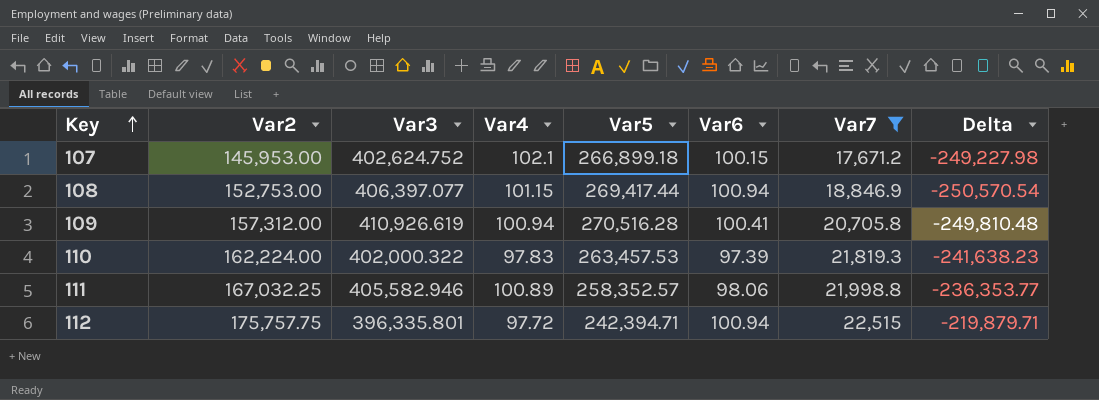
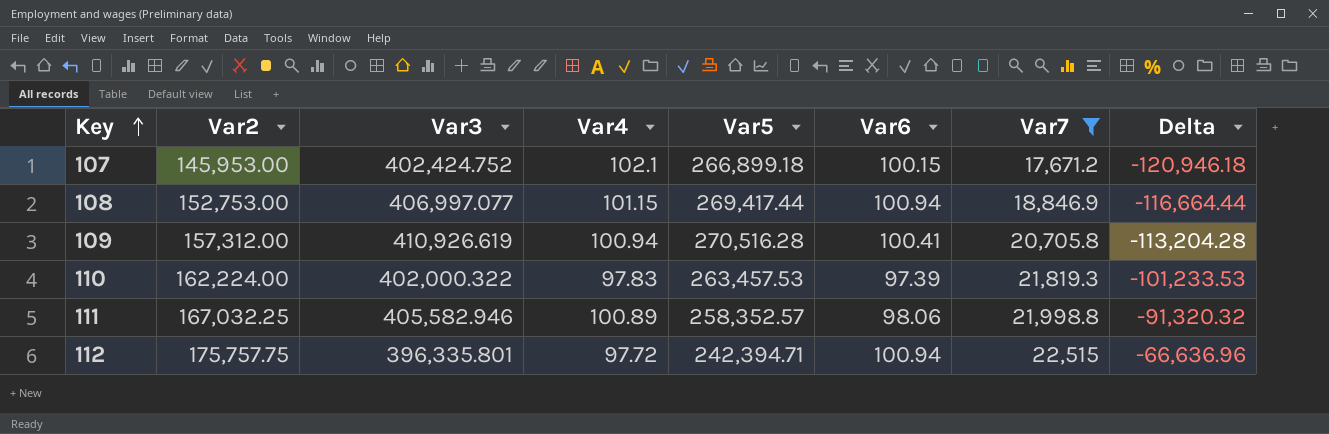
column Delta | formula: [Var7] - [Var5] -> [Var2] - [Var5]
107 | Var3: 402,624.752 -> 402,424.752
108 | Var3: 406,397.077 -> 406,997.077

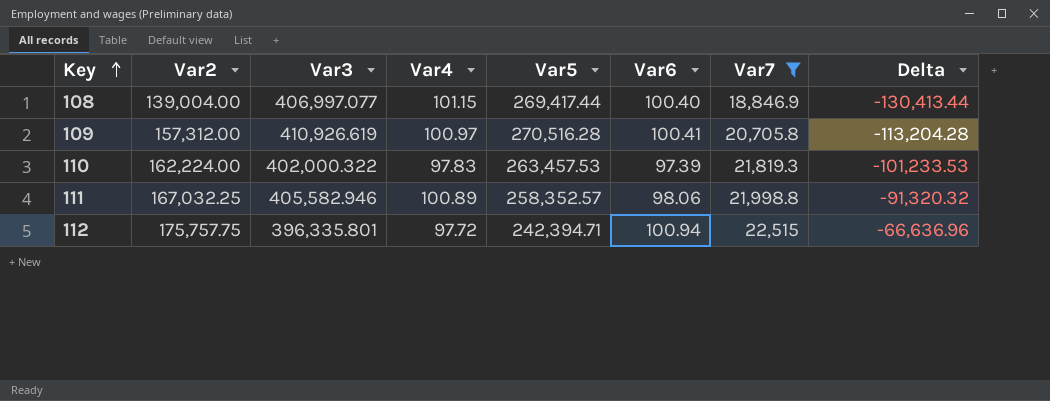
row 107: 145,953.00 | 402,424.752 | 102.1 | 266,899.18 | 100.15 | 17,671.2 | -120,946.18 -> none
108 | Var2: 152,753.00 -> 139,004.00
108 | Var6: 100.94 -> 100.40
108 | Delta: -116,664.44 -> -130,413.44
109 | Var4: 100.94 -> 100.97

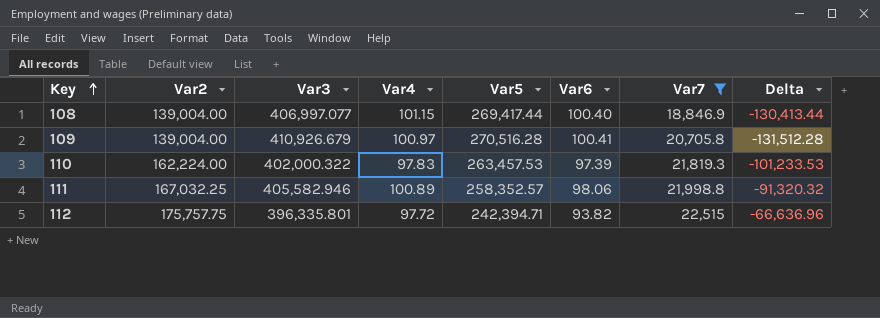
109 | Var2: 157,312.00 -> 139,004.00
109 | Var3: 410,926.619 -> 410,926.679
109 | Delta: -113,204.28 -> -131,512.28
112 | Var6: 100.94 -> 93.82

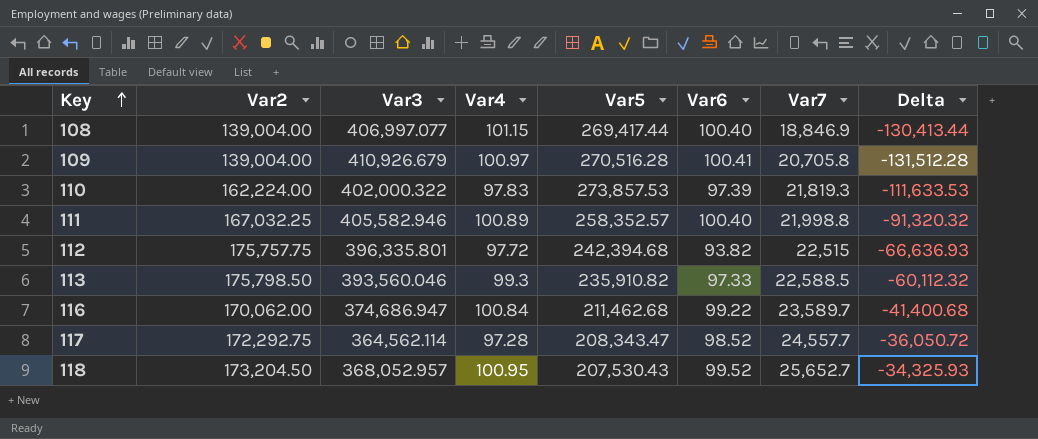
filter: Var7 <= 22,515 -> none
110 | Var5: 263,457.53 -> 273,857.53
110 | Delta: -101,233.53 -> -111,633.53
111 | Var6: 98.06 -> 100.40
112 | Var5: 242,394.71 -> 242,394.68
112 | Delta: -66,636.96 -> -66,636.93

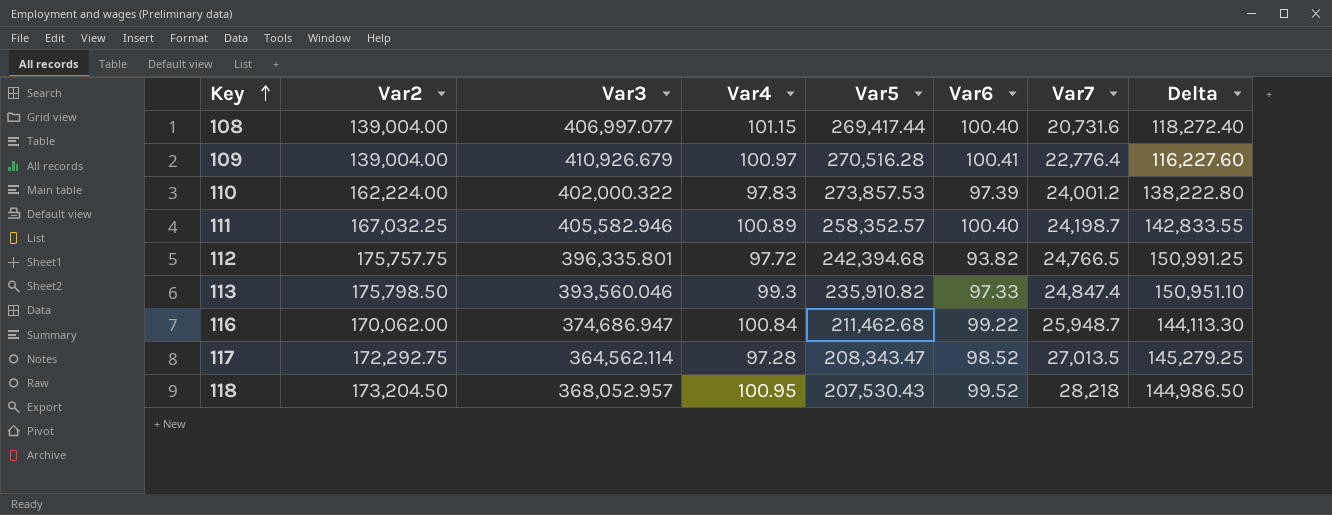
column Delta | formula: [Var2] - [Var5] -> [Var2] - [Var7]
108 | Var7: 18,846.9 -> 20,731.6
109 | Var7: 20,705.8 -> 22,776.4
110 | Var7: 21,819.3 -> 24,001.2
111 | Var7: 21,998.8 -> 24,198.7
112 | Var7: 22,515 -> 24,766.5
113 | Var7: 22,588.5 -> 24,847.4
116 | Var7: 23,589.7 -> 25,948.7
117 | Var7: 24,557.7 -> 27,013.5
118 | Var7: 25,652.7 -> 28,218

